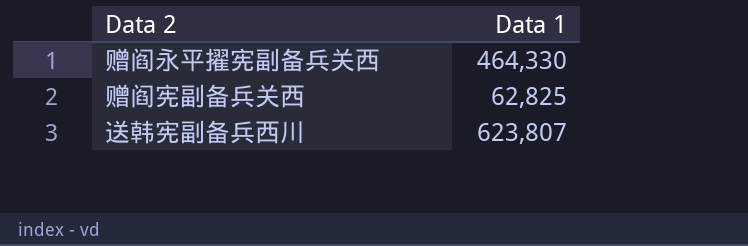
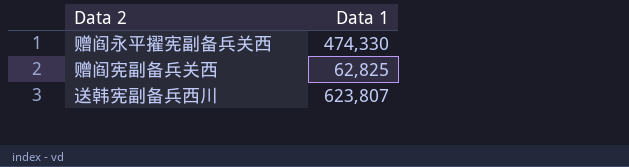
赠阎永平擢宪副备兵关西 | Data 1: 464,330 -> 474,330

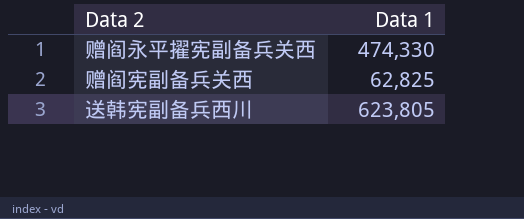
送韩宪副备兵西川 | Data 1: 623,807 -> 623,805

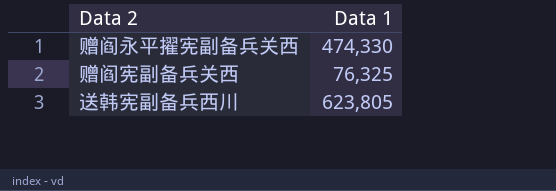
赠阎宪副备兵关西 | Data 1: 62,825 -> 76,325

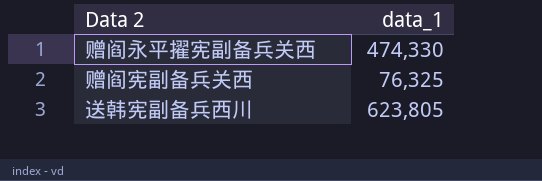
column name: Data 1 -> data_1

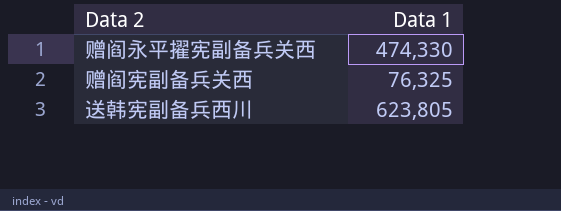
column name: data_1 -> Data 1

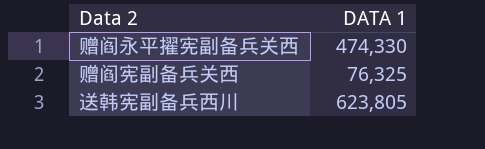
column name: Data 1 -> DATA 1

